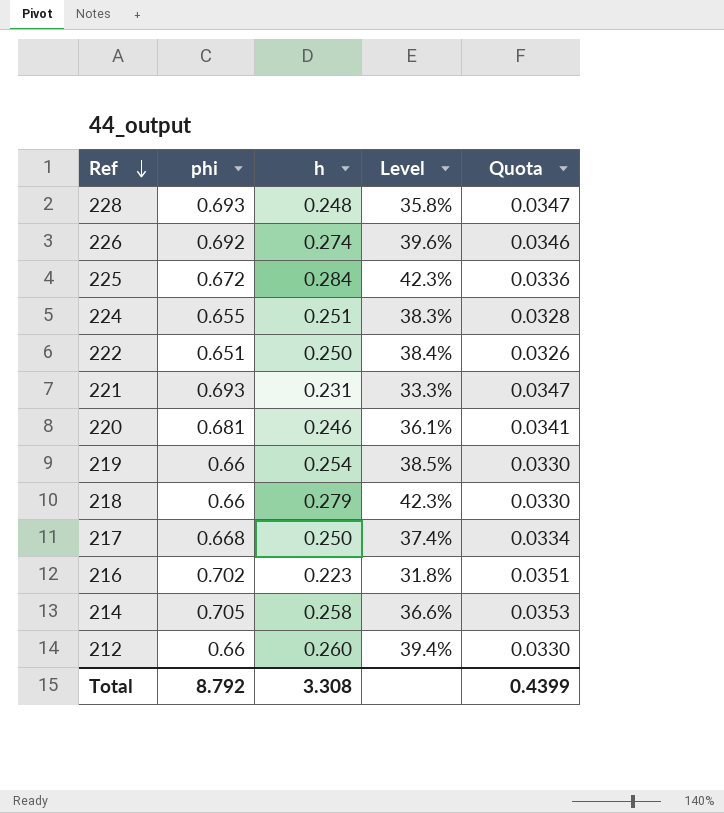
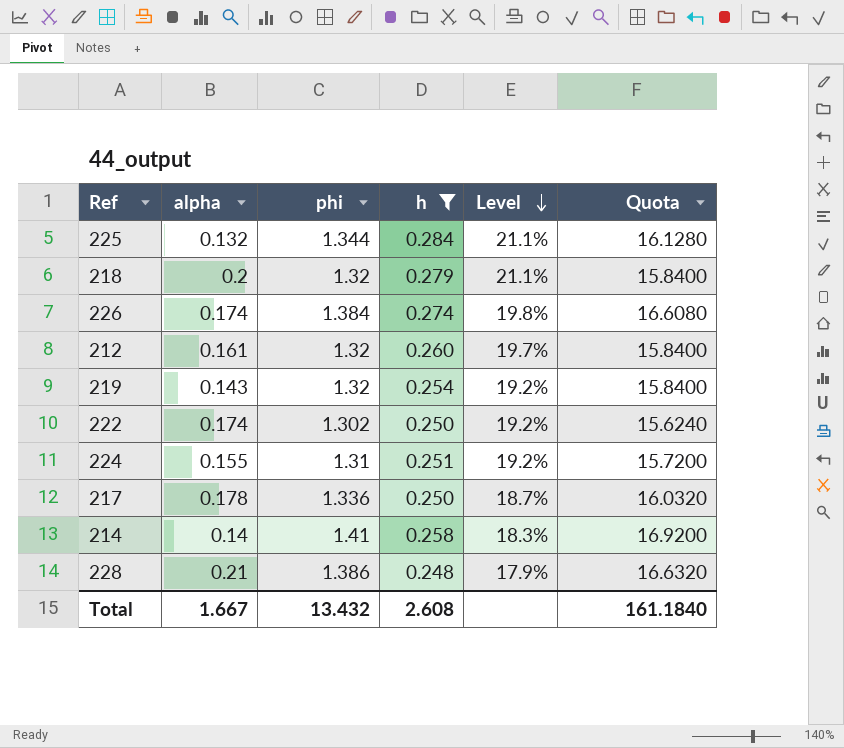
filter: none -> h >= 0.248
row order: Ref descending -> Level descending
column alpha | position: none -> 2
column Quota | formula: [phi] * 0.05 -> [phi] * 12
225 | phi: 0.672 -> 1.344
225 | Level: 42.3% -> 21.1%
218 | phi: 0.66 -> 1.32
218 | Level: 42.3% -> 21.1%
226 | phi: 0.692 -> 1.384
226 | Level: 39.6% -> 19.8%
212 | phi: 0.66 -> 1.32
212 | Level: 39.4% -> 19.7%
219 | phi: 0.66 -> 1.32
219 | Level: 38.5% -> 19.2%
222 | phi: 0.651 -> 1.302
222 | Level: 38.4% -> 19.2%
224 | phi: 0.655 -> 1.31
224 | Level: 38.3% -> 19.2%
217 | phi: 0.668 -> 1.336
217 | Level: 37.4% -> 18.7%
214 | phi: 0.705 -> 1.41
214 | Level: 36.6% -> 18.3%
228 | phi: 0.693 -> 1.386
228 | Level: 35.8% -> 17.9%
Total | phi: 8.792 -> 13.432
Total | h: 3.308 -> 2.608
Total | Quota: 0.4399 -> 161.1840

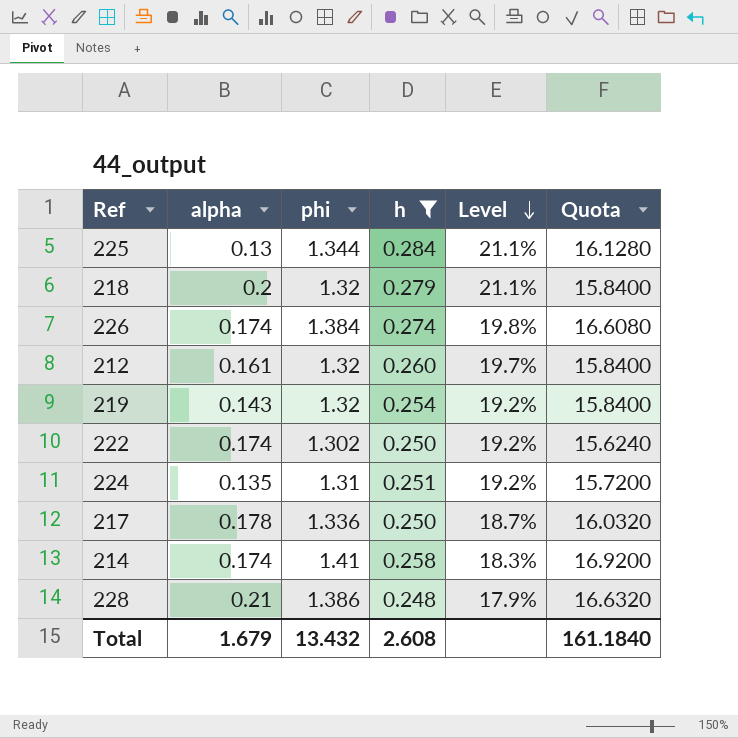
225 | alpha: 0.132 -> 0.13
224 | alpha: 0.155 -> 0.135
214 | alpha: 0.14 -> 0.174
Total | alpha: 1.667 -> 1.679

